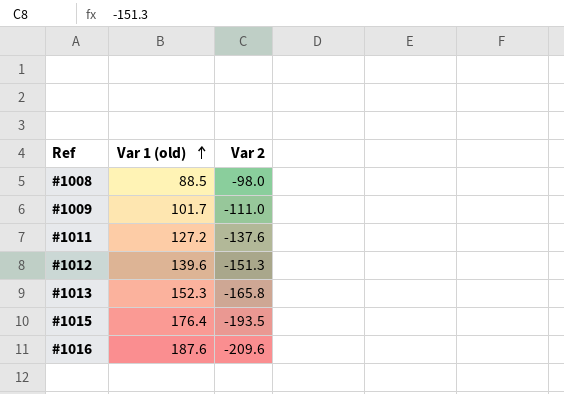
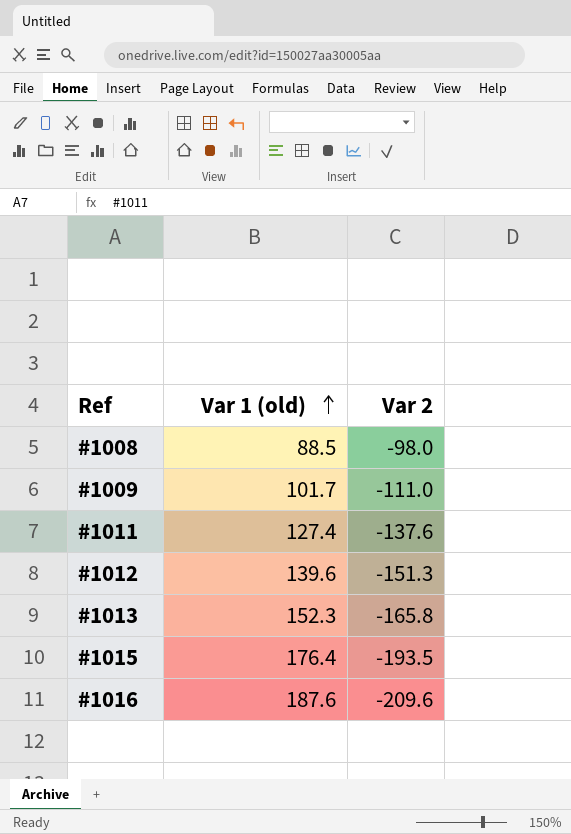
#1011 | Var 1 (old): 127.2 -> 127.4

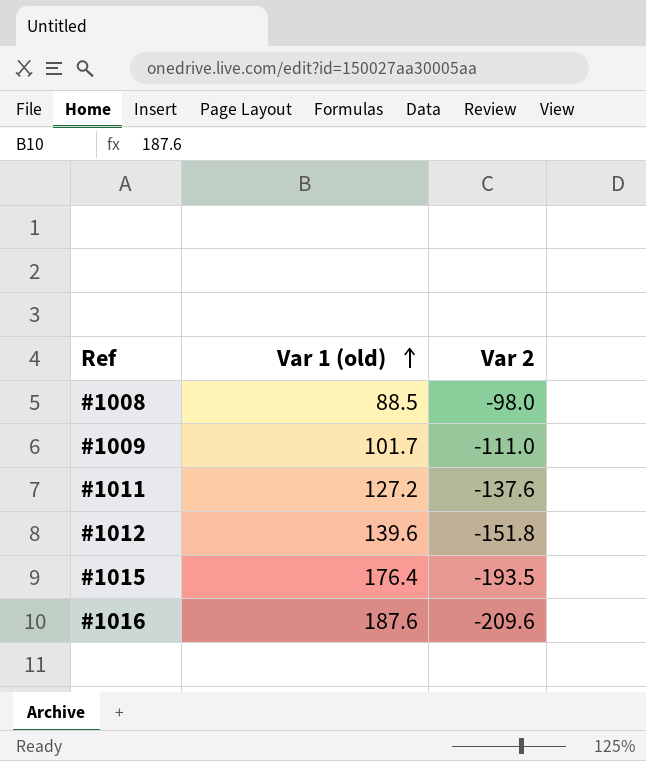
row #1013: 152.3 | -165.8 -> none
#1011 | Var 1 (old): 127.4 -> 127.2
#1012 | Var 2: -151.3 -> -151.8

